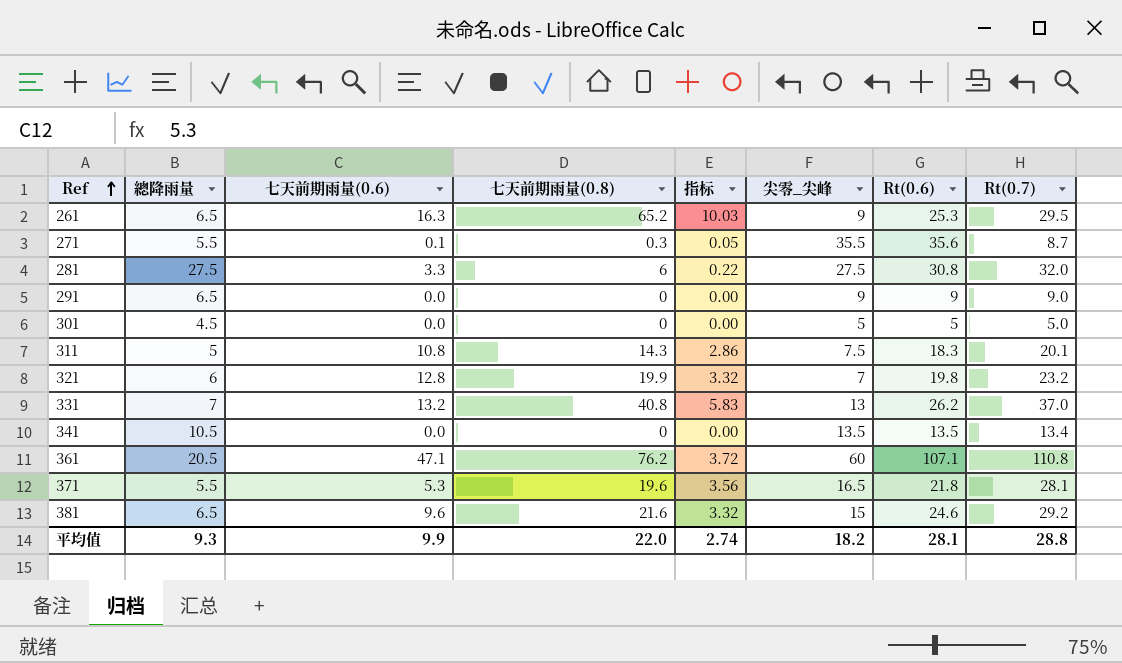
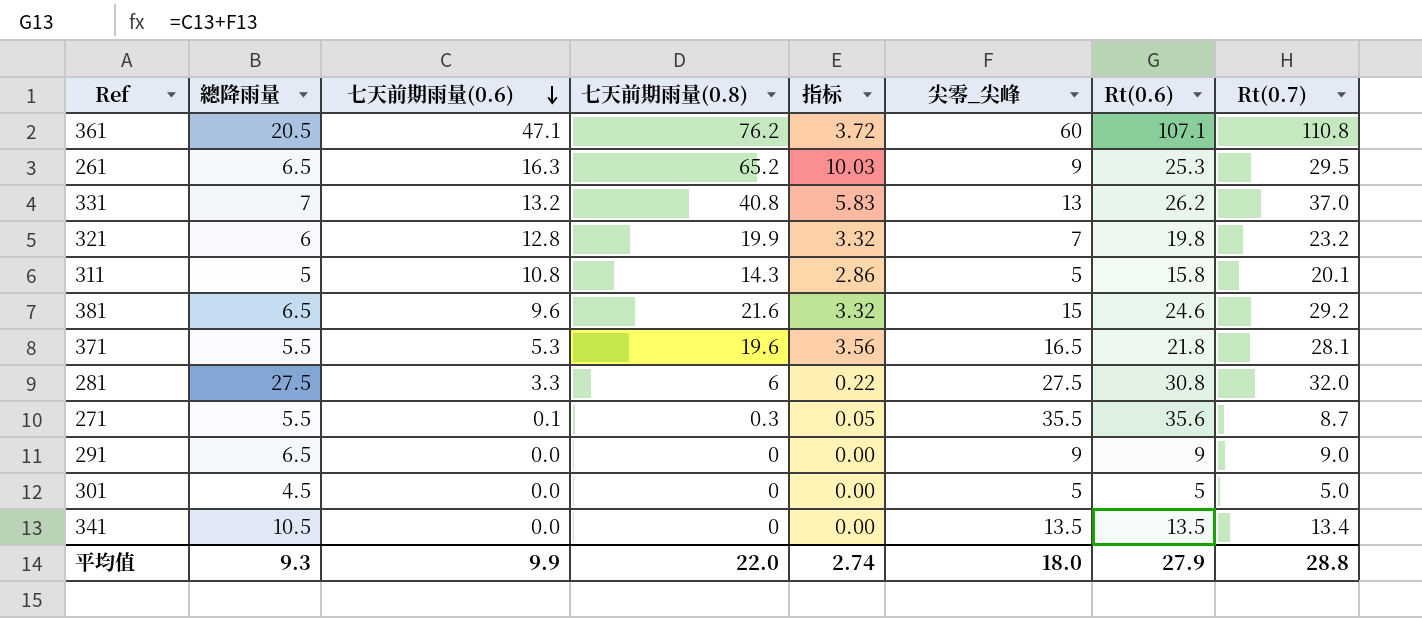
row order: Ref ascending -> 七天前期雨量(0.6) descending
311 | 尖零_尖峰: 7.5 -> 5
311 | Rt(0.6): 18.3 -> 15.8
平均值 | 尖零_尖峰: 18.2 -> 18.0
平均值 | Rt(0.6): 28.1 -> 27.9

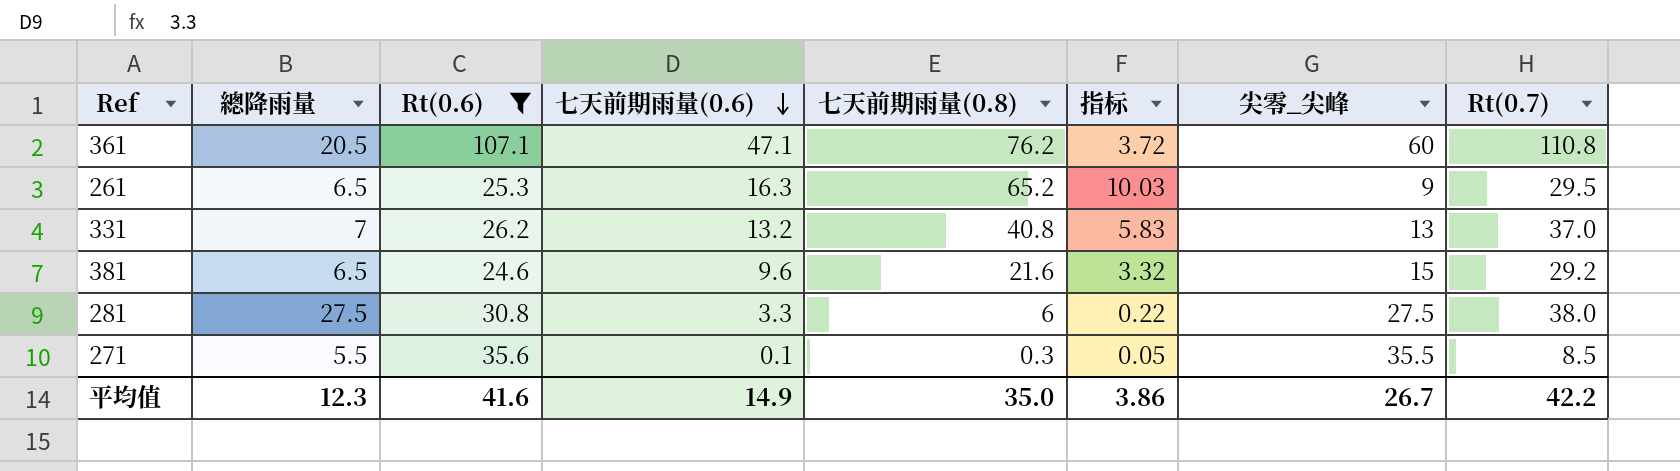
filter: none -> Rt(0.6) >= 24.6
column Rt(0.6) | position: 7 -> 3
281 | Rt(0.7): 32.0 -> 38.0
271 | Rt(0.7): 8.7 -> 8.5
平均值 | 總降雨量: 9.3 -> 12.3
平均值 | Rt(0.6): 27.9 -> 41.6
平均值 | 七天前期雨量(0.6): 9.9 -> 14.9
平均值 | 七天前期雨量(0.8): 22.0 -> 35.0
平均值 | 指标: 2.74 -> 3.86
平均值 | 尖零_尖峰: 18.0 -> 26.7
平均值 | Rt(0.7): 28.8 -> 42.2

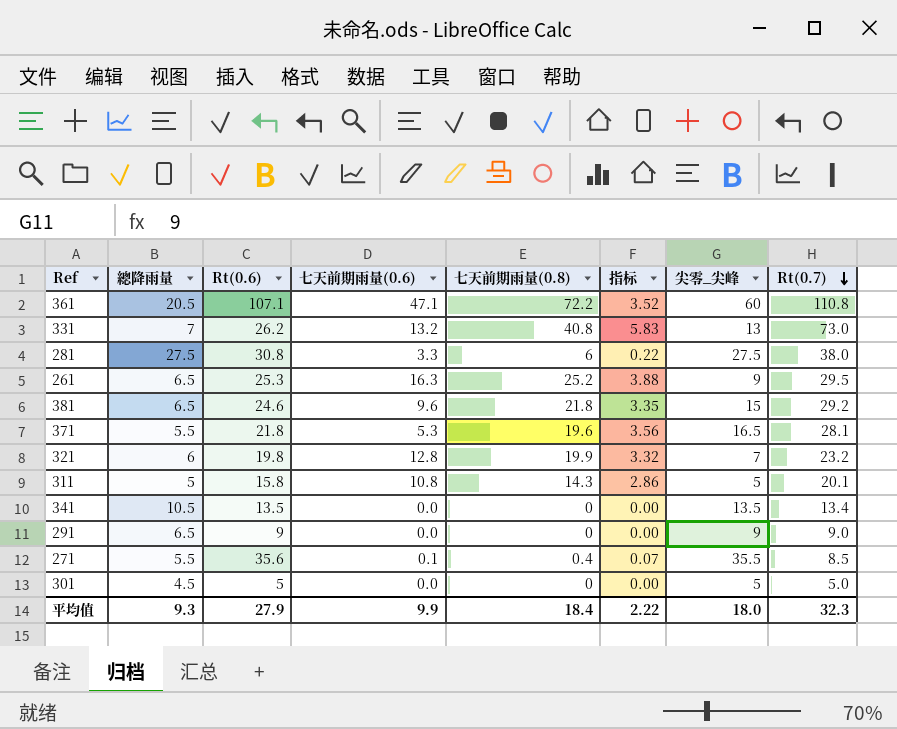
filter: Rt(0.6) >= 24.6 -> none
row order: 七天前期雨量(0.6) descending -> Rt(0.7) descending
361 | 七天前期雨量(0.8): 76.2 -> 72.2
361 | 指标: 3.72 -> 3.52
331 | Rt(0.7): 37.0 -> 73.0
261 | 七天前期雨量(0.8): 65.2 -> 25.2
261 | 指标: 10.03 -> 3.88
381 | 七天前期雨量(0.8): 21.6 -> 21.8
381 | 指标: 3.32 -> 3.35
271 | 七天前期雨量(0.8): 0.3 -> 0.4
271 | 指标: 0.05 -> 0.07
平均值 | 總降雨量: 12.3 -> 9.3
平均值 | Rt(0.6): 41.6 -> 27.9
平均值 | 七天前期雨量(0.6): 14.9 -> 9.9
平均值 | 七天前期雨量(0.8): 35.0 -> 18.4
平均值 | 指标: 3.86 -> 2.22
平均值 | 尖零_尖峰: 26.7 -> 18.0
平均值 | Rt(0.7): 42.2 -> 32.3

